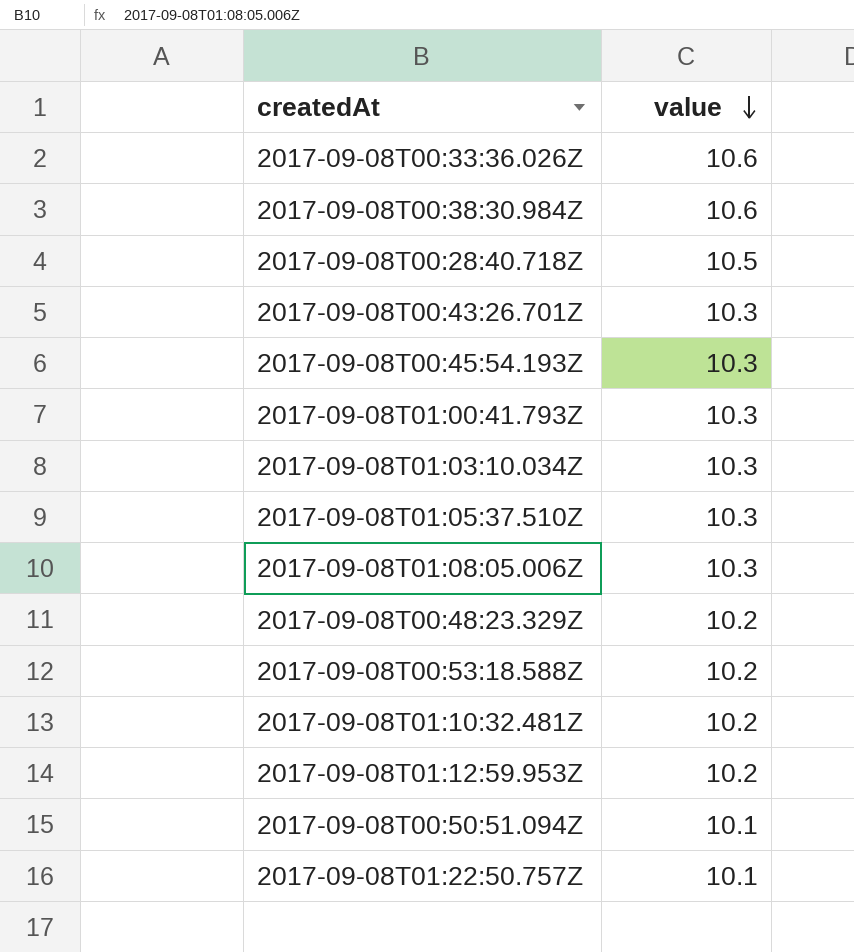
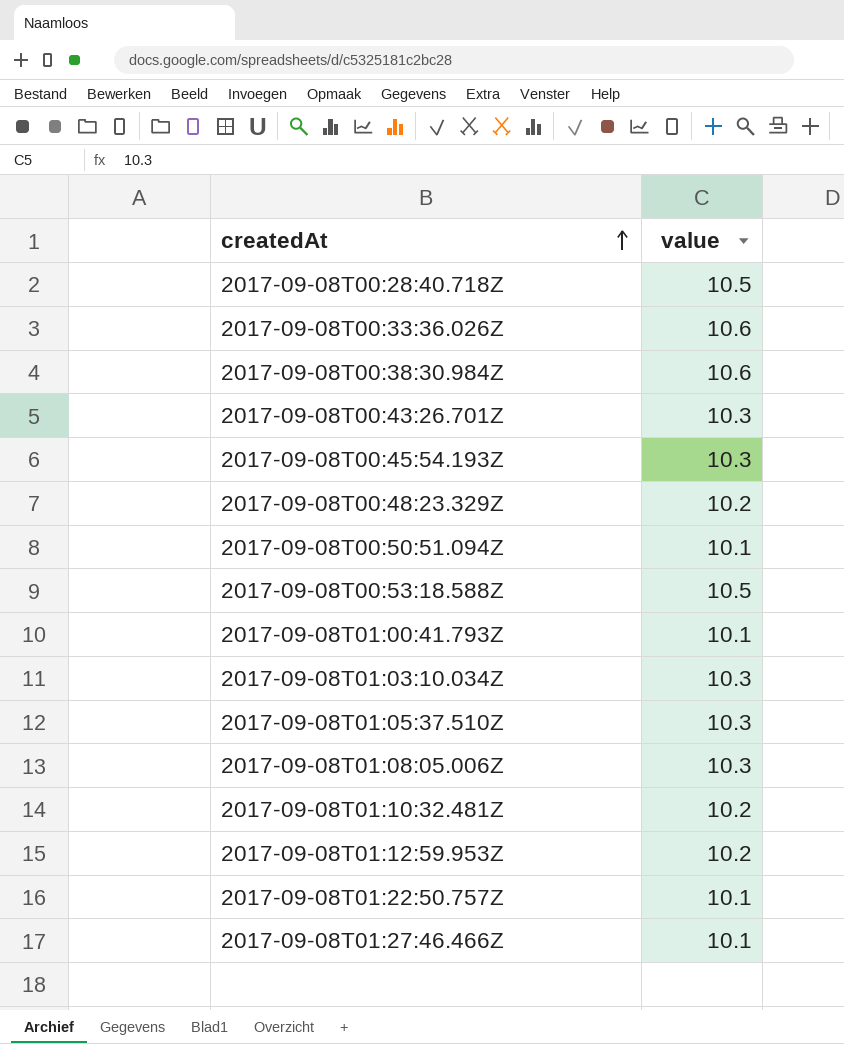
row order: value descending -> createdAt ascending
2017-09-08T00:53:18.588Z | value: 10.2 -> 10.5
2017-09-08T01:00:41.793Z | value: 10.3 -> 10.1
row 2017-09-08T01:27:46.466Z: none -> 10.1

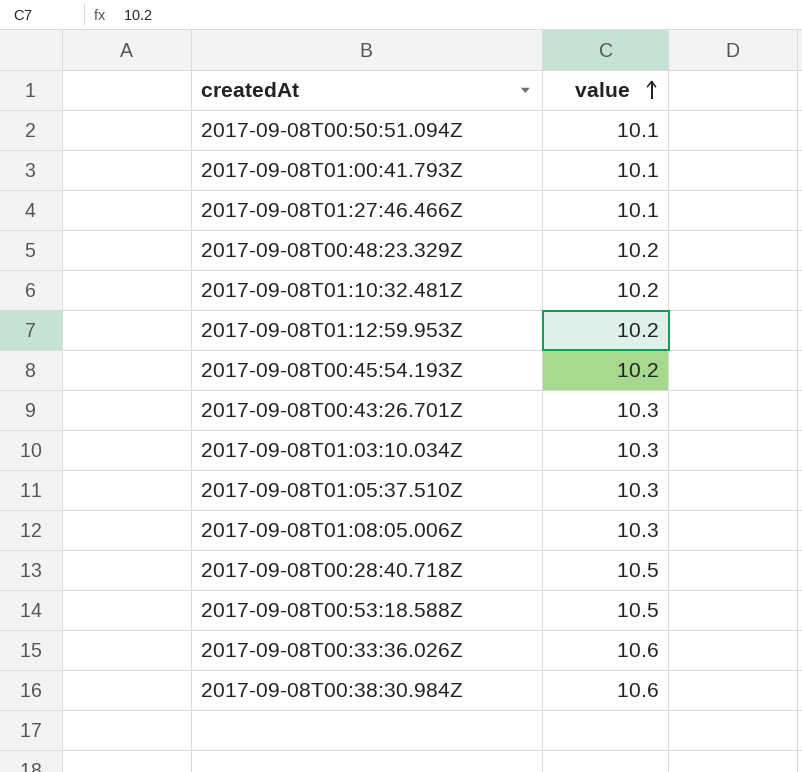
row order: createdAt ascending -> value ascending
row 2017-09-08T01:22:50.757Z: 10.1 -> none
2017-09-08T00:45:54.193Z | value: 10.3 -> 10.2

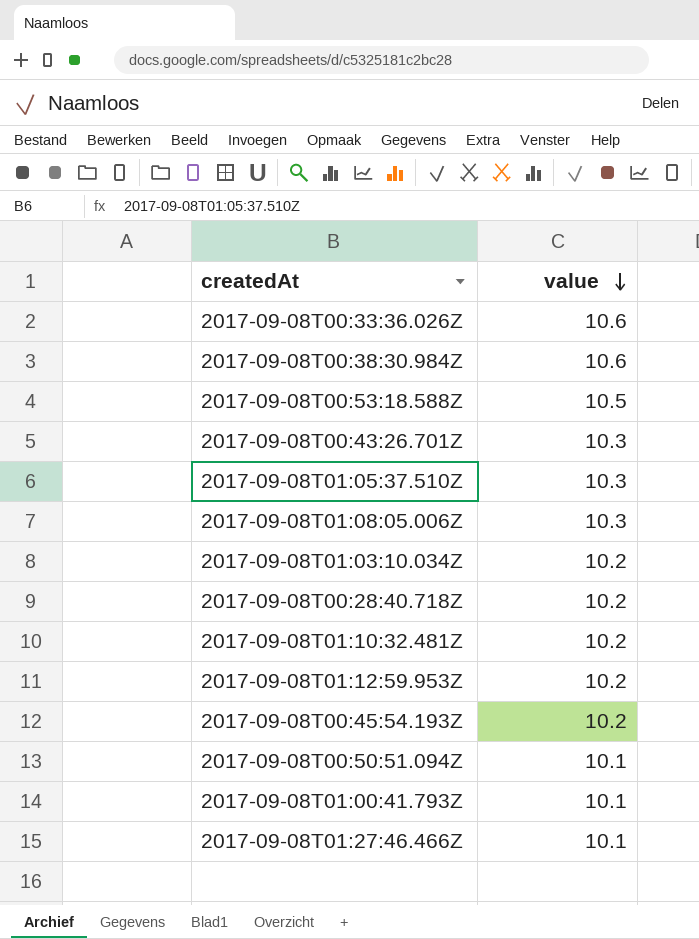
row order: value ascending -> value descending
row 2017-09-08T00:48:23.329Z: 10.2 -> none
2017-09-08T01:03:10.034Z | value: 10.3 -> 10.2
2017-09-08T00:28:40.718Z | value: 10.5 -> 10.2

